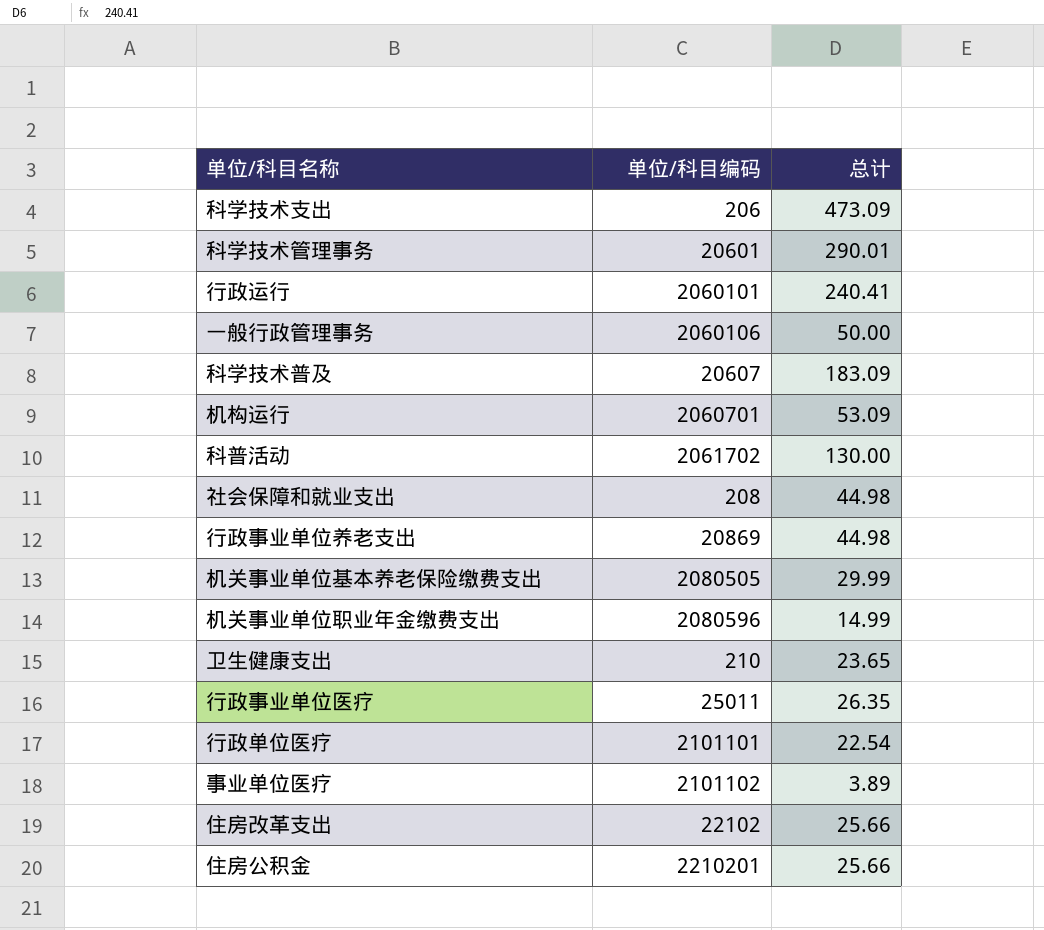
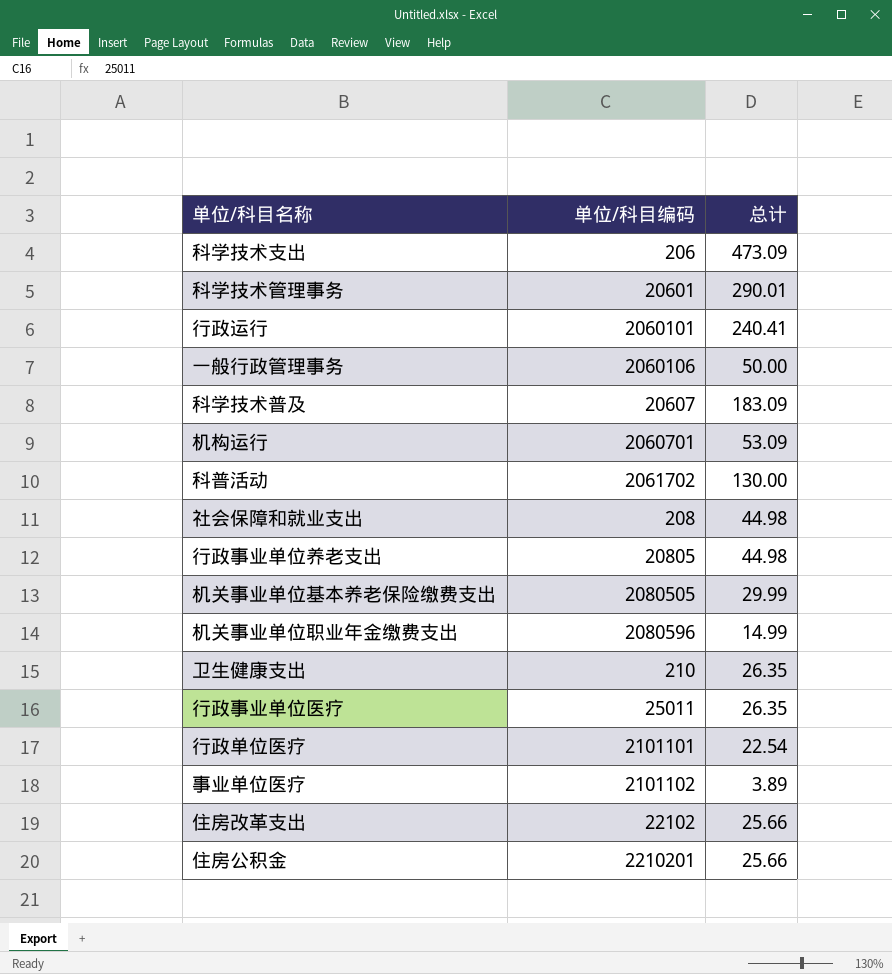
行政事业单位养老支出 | 单位/科目编码: 20869 -> 20805
卫生健康支出 | 总计: 23.65 -> 26.35

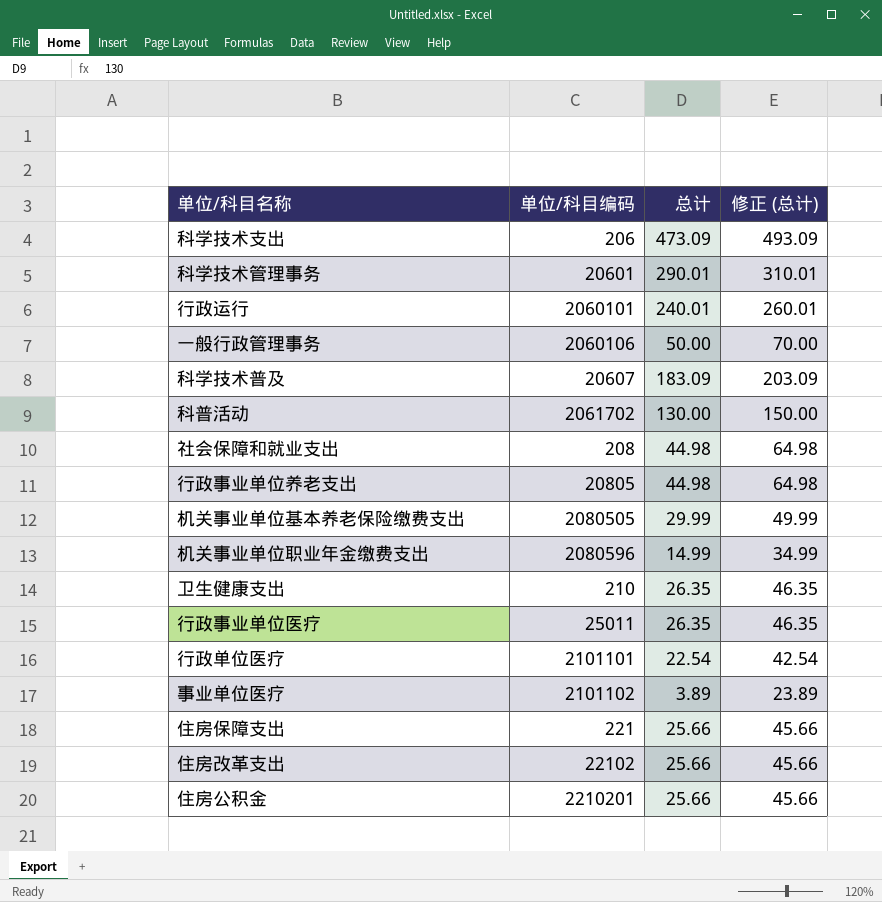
column 修正 (总计) | formula: none -> [总计] + 20
row 机构运行: 2060701 | 53.09 -> none
行政运行 | 总计: 240.41 -> 240.01
row 住房保障支出: none -> 221 | 25.66 | 45.66

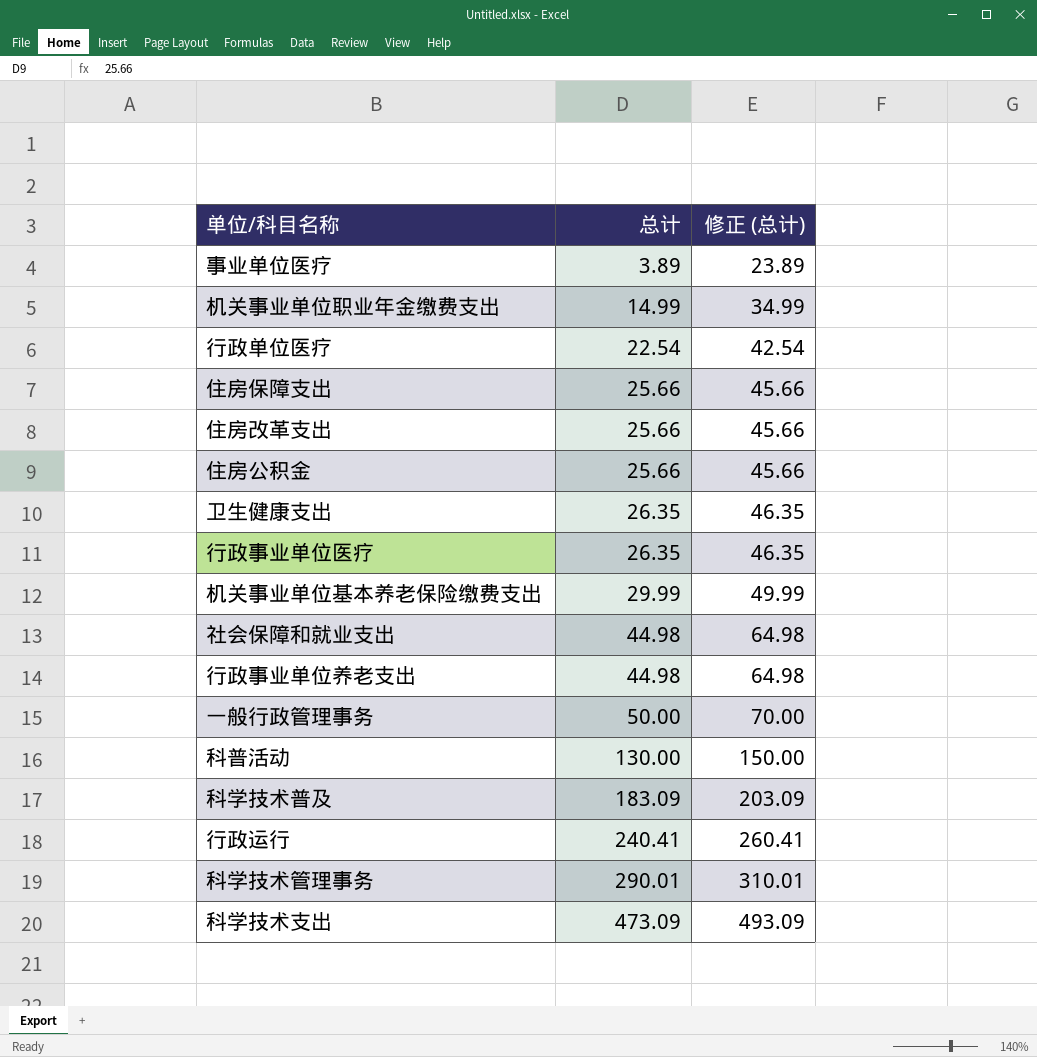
row order: none -> 总计 ascending
column 单位/科目编码 | position: 2 -> none
行政运行 | 总计: 240.01 -> 240.41
行政运行 | 修正 (总计): 260.01 -> 260.41

